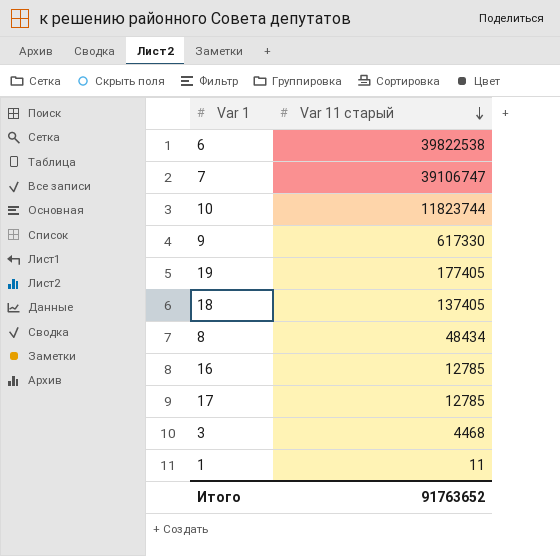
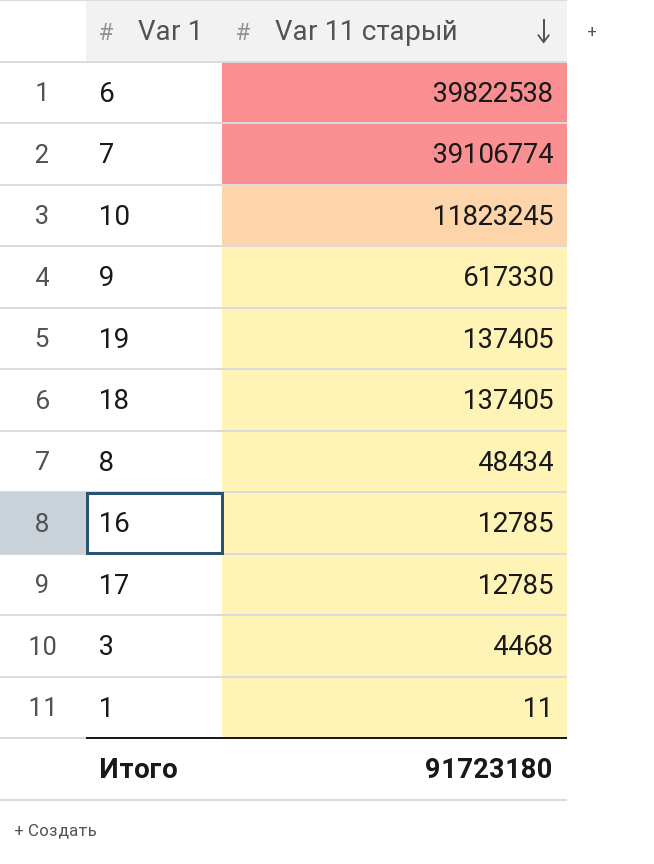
7 | Var 11 старый: 39106747 -> 39106774
10 | Var 11 старый: 11823744 -> 11823245
19 | Var 11 старый: 177405 -> 137405
Итого | Var 11 старый: 91763652 -> 91723180

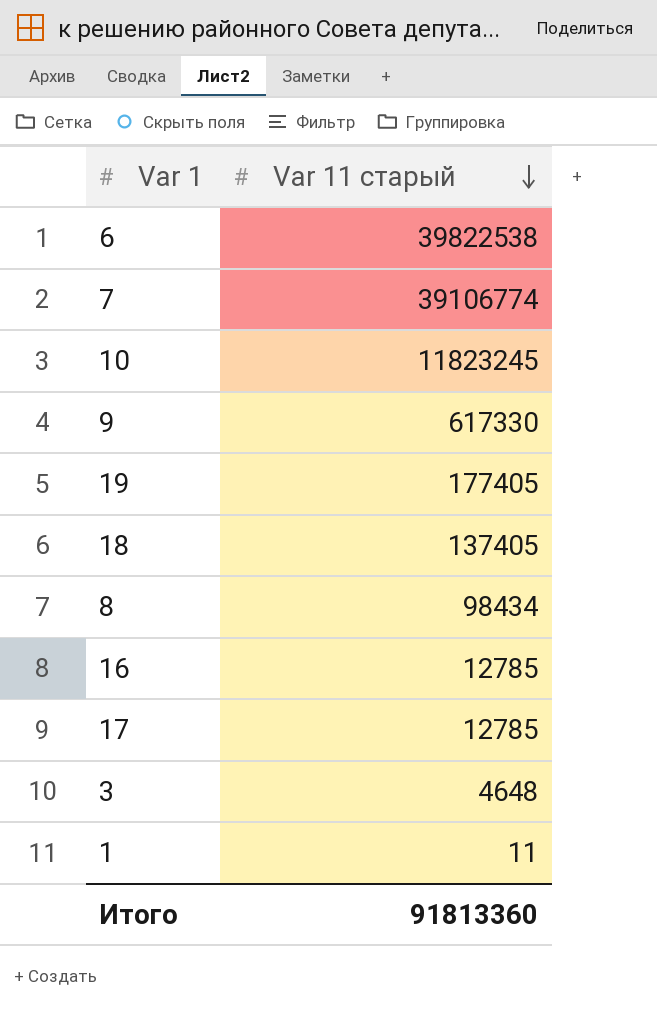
19 | Var 11 старый: 137405 -> 177405
8 | Var 11 старый: 48434 -> 98434
3 | Var 11 старый: 4468 -> 4648
Итого | Var 11 старый: 91723180 -> 91813360

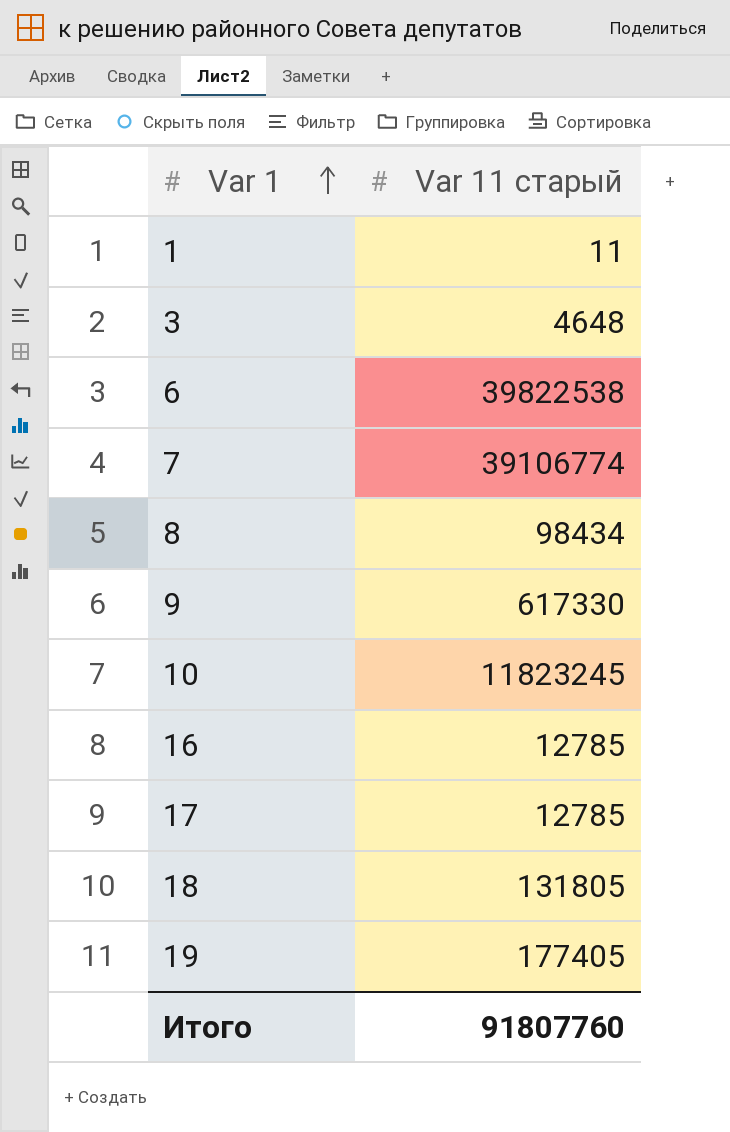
row order: Var 11 старый descending -> Var 1 ascending
18 | Var 11 старый: 137405 -> 131805
Итого | Var 11 старый: 91813360 -> 91807760

